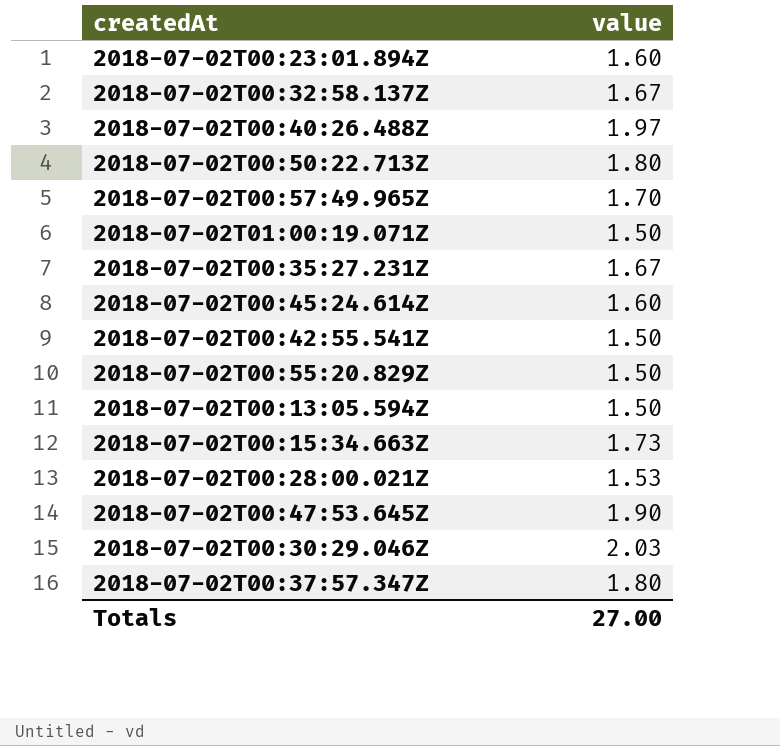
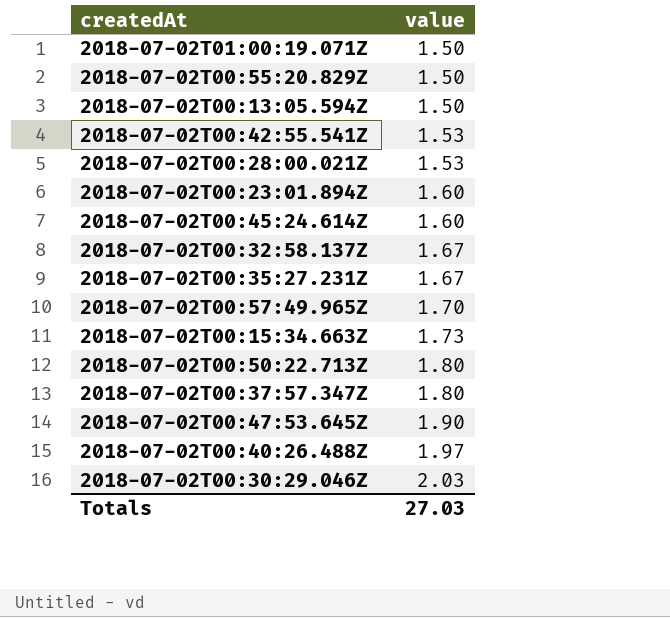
row order: none -> value ascending
2018-07-02T00:42:55.541Z | value: 1.50 -> 1.53
Totals | value: 27.00 -> 27.03

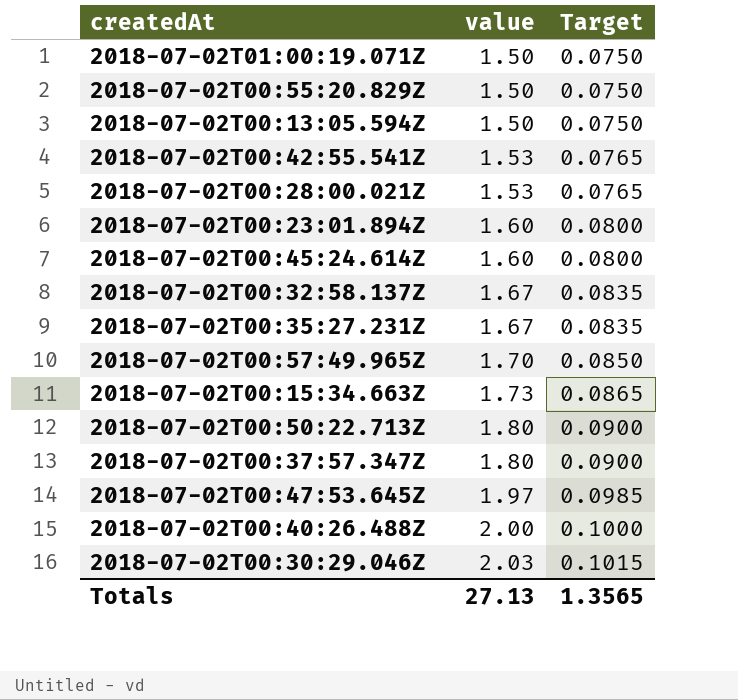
column Target | formula: none -> [value] * 0.05
2018-07-02T00:47:53.645Z | value: 1.90 -> 1.97
2018-07-02T00:40:26.488Z | value: 1.97 -> 2.00
Totals | value: 27.03 -> 27.13

